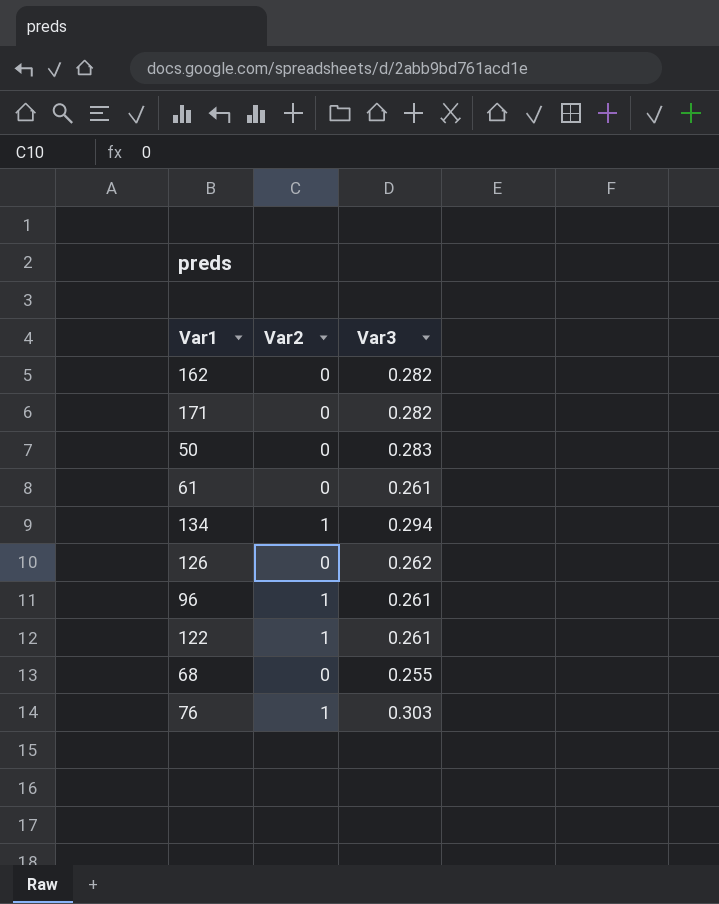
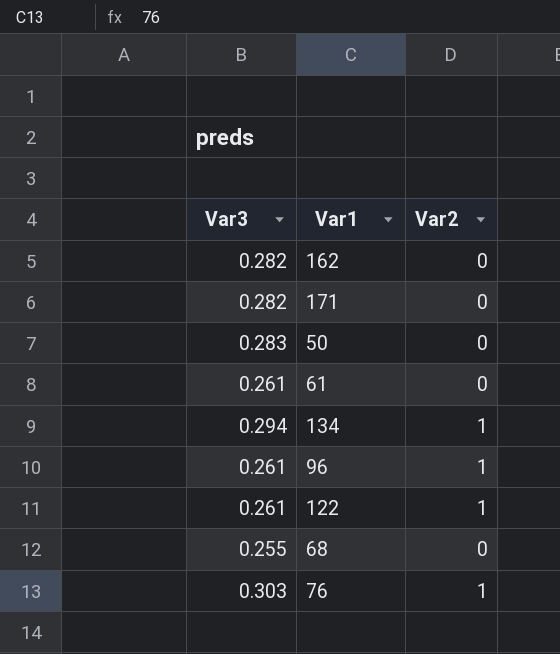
column Var3 | position: 3 -> 1
row 126: 0 | 0.262 -> none

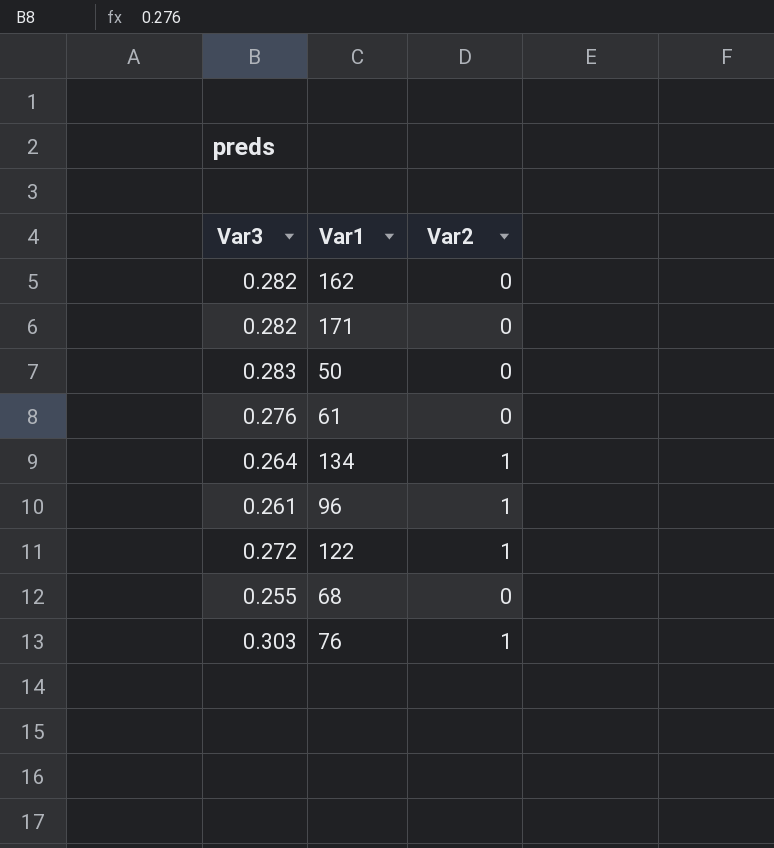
61 | Var3: 0.261 -> 0.276
134 | Var3: 0.294 -> 0.264
122 | Var3: 0.261 -> 0.272

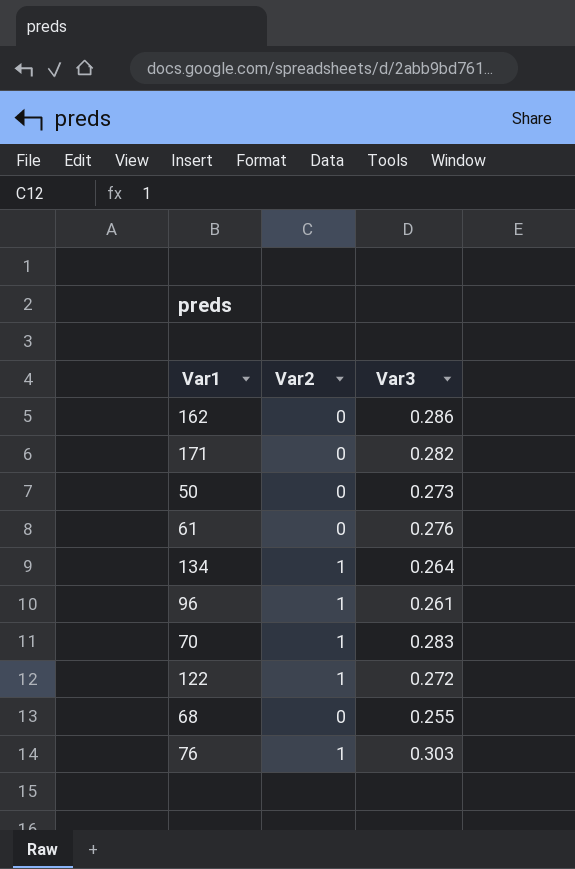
column Var3 | position: 1 -> 3
162 | Var3: 0.282 -> 0.286
50 | Var3: 0.283 -> 0.273
row 70: none -> 1 | 0.283

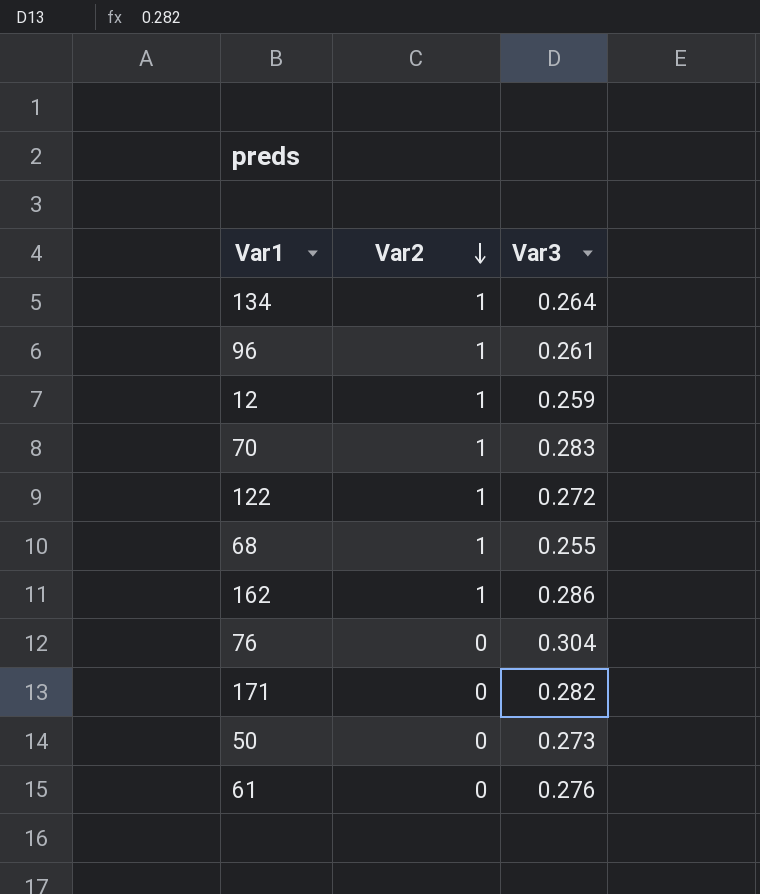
row order: none -> Var2 descending
row 12: none -> 1 | 0.259
68 | Var2: 0 -> 1
162 | Var2: 0 -> 1
76 | Var2: 1 -> 0
76 | Var3: 0.303 -> 0.304

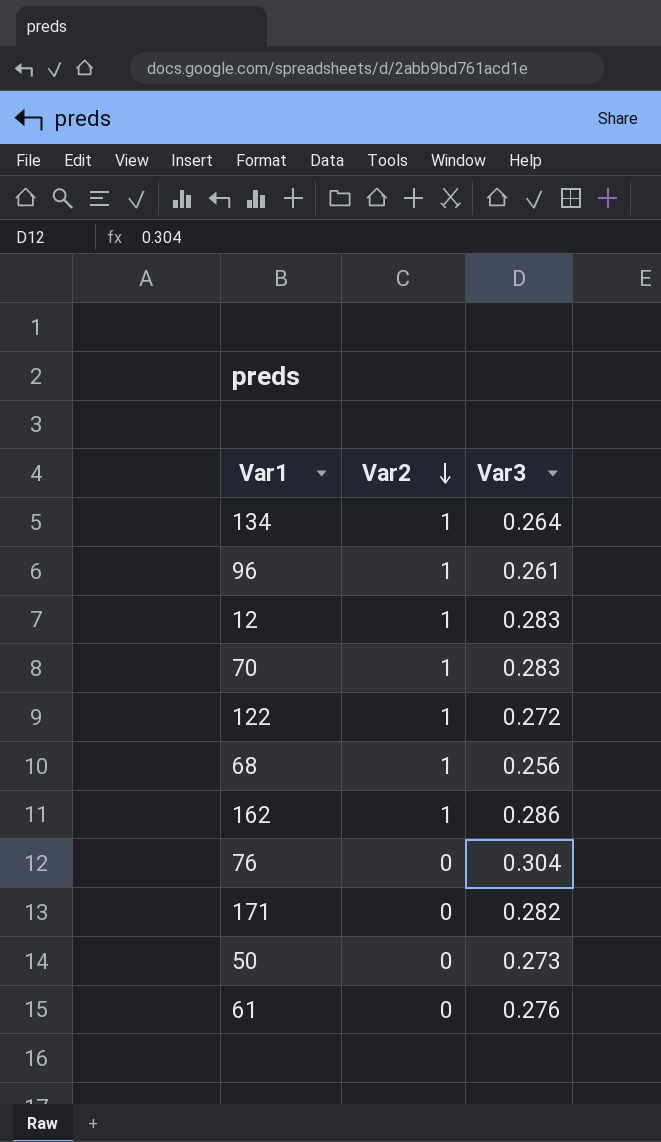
12 | Var3: 0.259 -> 0.283
68 | Var3: 0.255 -> 0.256

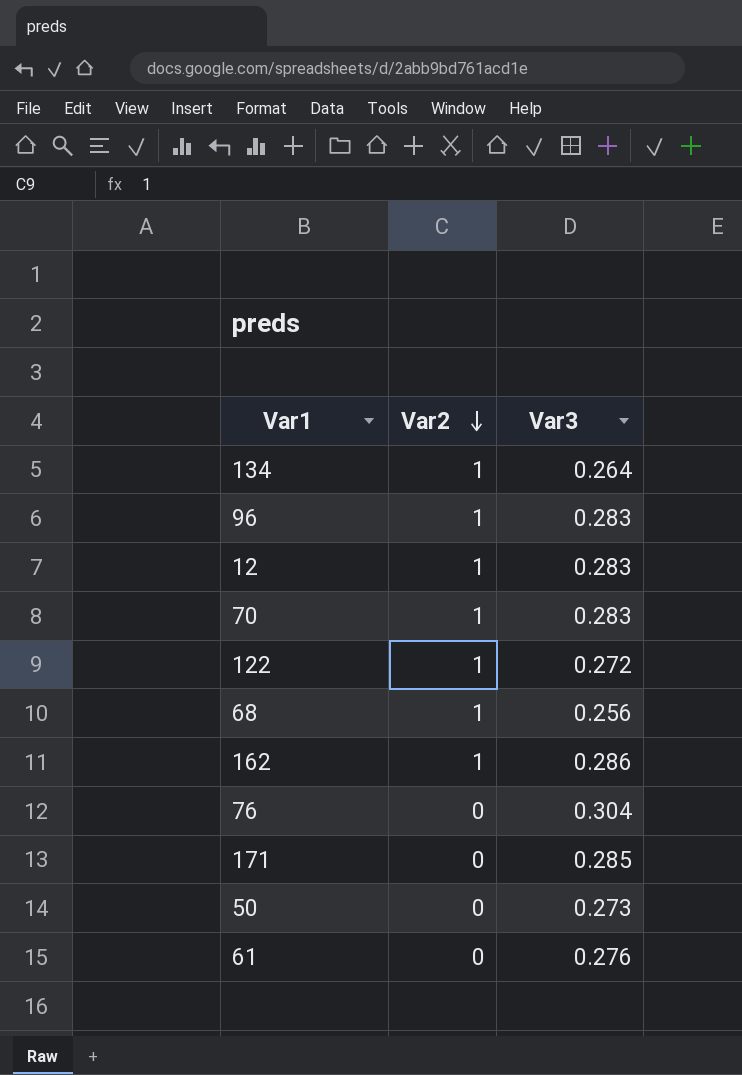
96 | Var3: 0.261 -> 0.283
171 | Var3: 0.282 -> 0.285

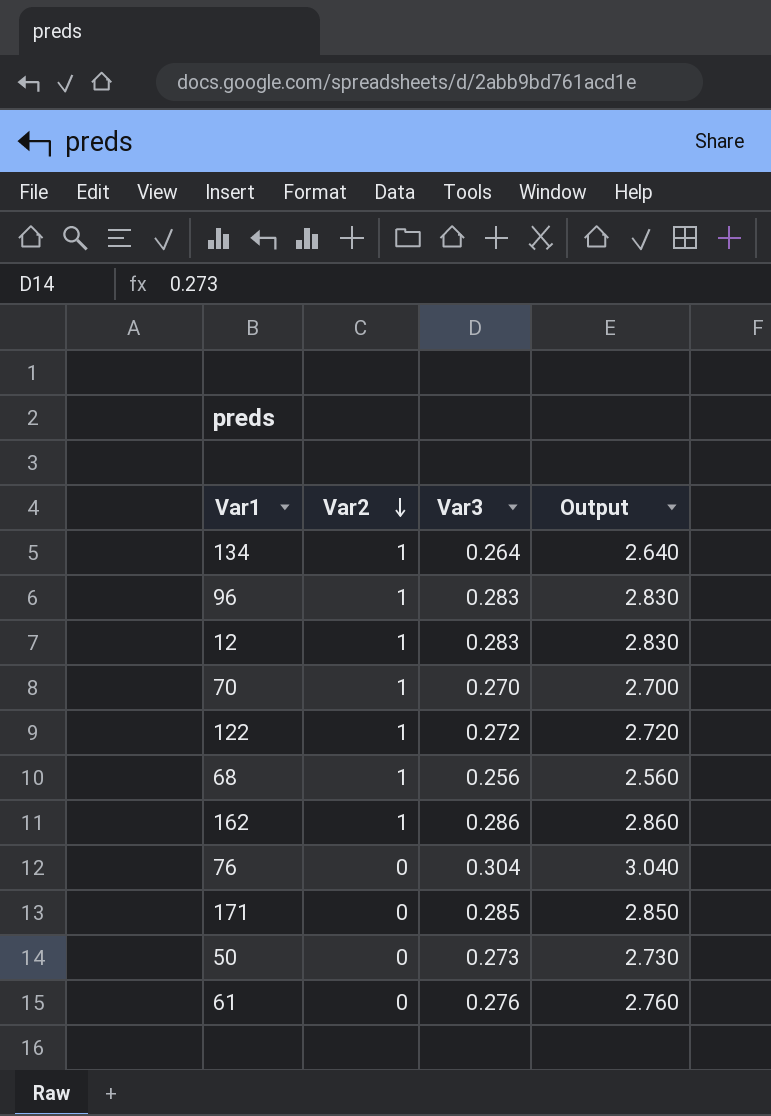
column Output | formula: none -> [Var3] * 10
70 | Var3: 0.283 -> 0.270

